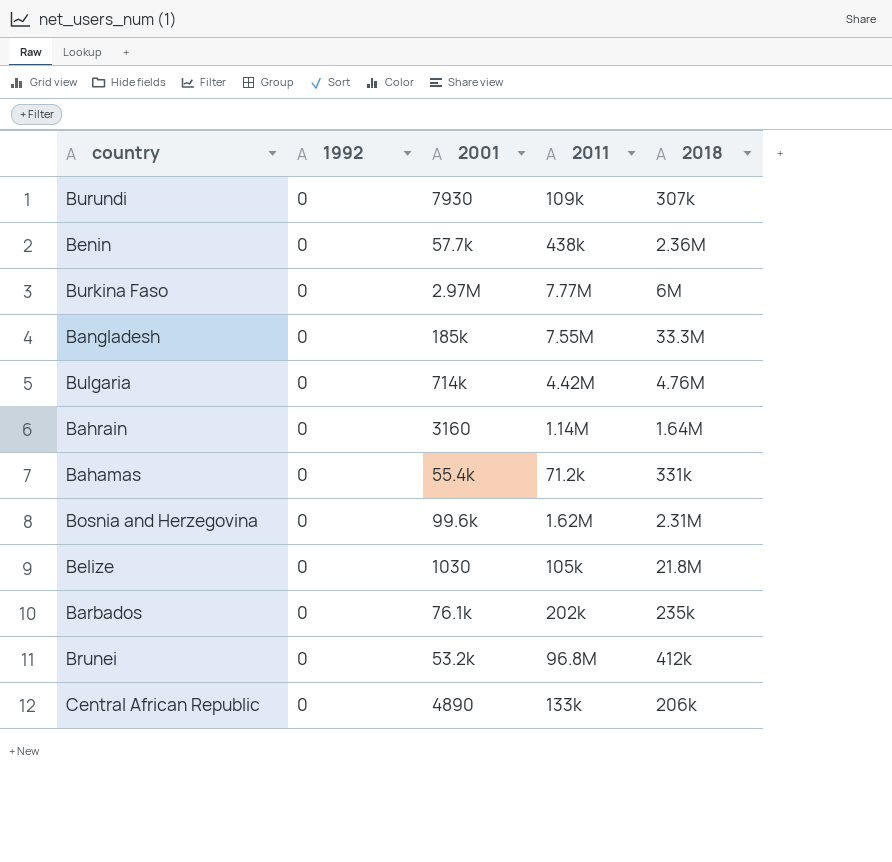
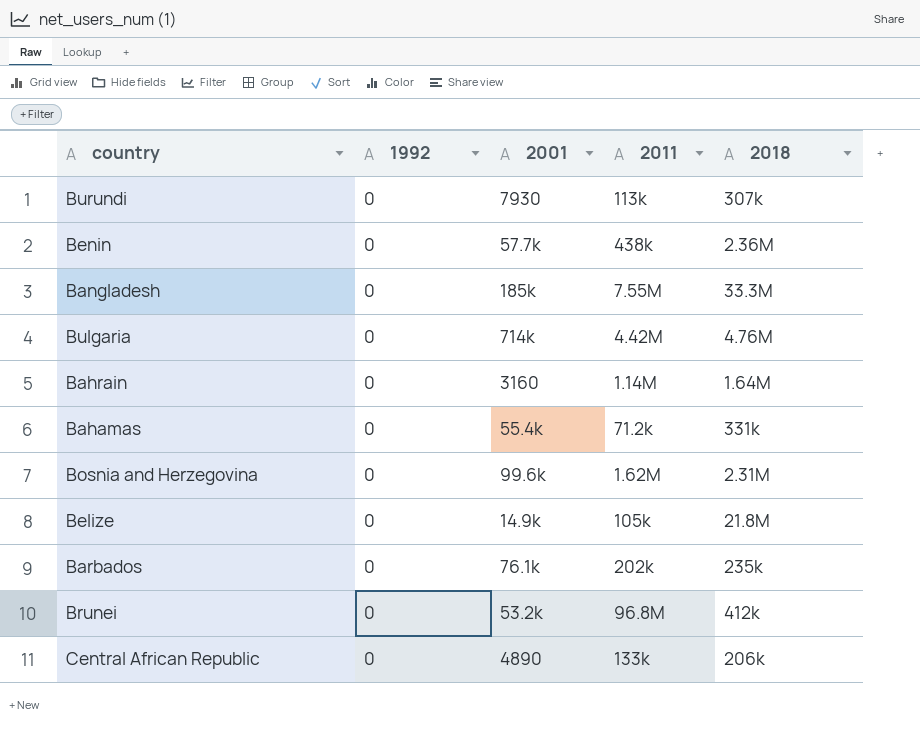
row Burkina Faso: 0 | 2.97M | 7.77M | 6M -> none
Burundi | 2011: 109k -> 113k
Belize | 2001: 1030 -> 14.9k

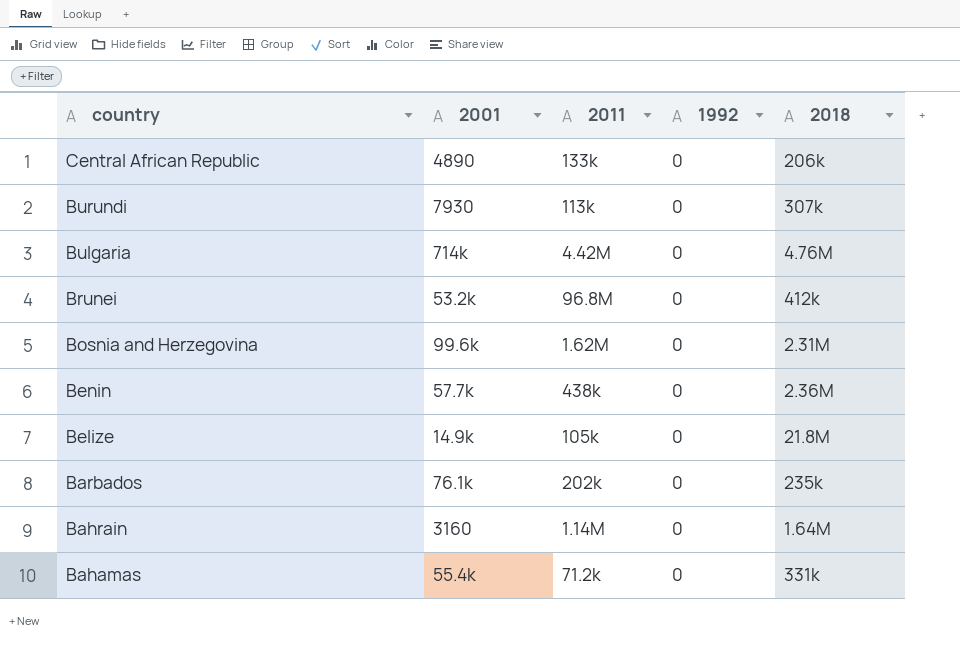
row order: none -> country descending
column 1992 | position: 2 -> 4
row Bangladesh: 0 | 185k | 7.55M | 33.3M -> none

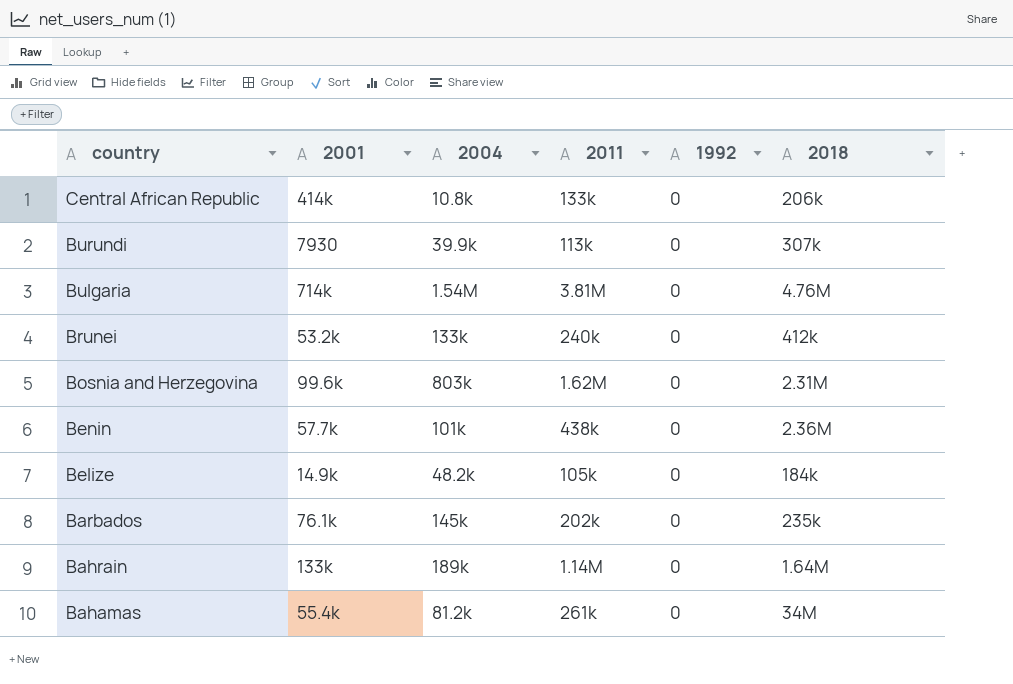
column 2004 | position: none -> 3
Central African Republic | 2001: 4890 -> 414k
Bulgaria | 2011: 4.42M -> 3.81M
Brunei | 2011: 96.8M -> 240k
Belize | 2018: 21.8M -> 184k
Bahrain | 2001: 3160 -> 133k
Bahamas | 2011: 71.2k -> 261k
Bahamas | 2018: 331k -> 34M

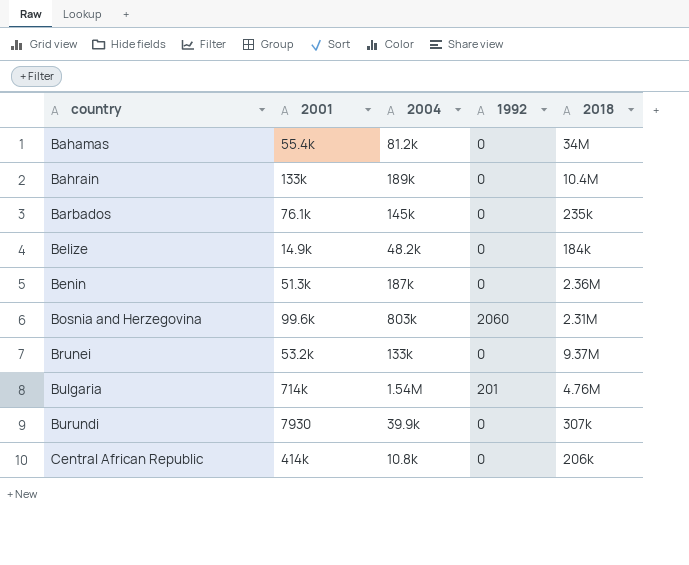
row order: country descending -> country ascending
column 2011 | position: 4 -> none
Bahrain | 2018: 1.64M -> 10.4M
Benin | 2001: 57.7k -> 51.3k
Benin | 2004: 101k -> 187k
Bosnia and Herzegovina | 1992: 0 -> 2060
Brunei | 2018: 412k -> 9.37M
Bulgaria | 1992: 0 -> 201

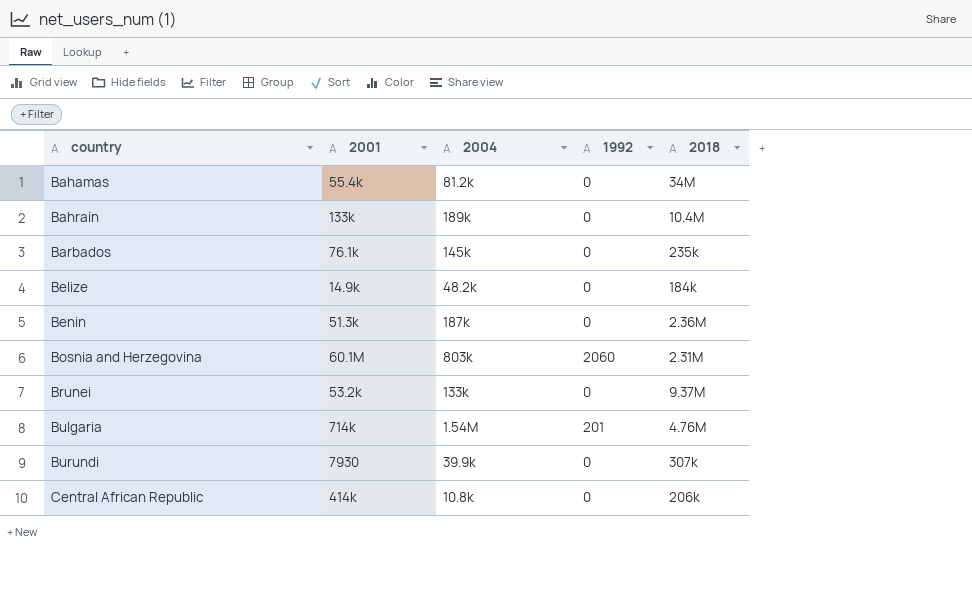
Bosnia and Herzegovina | 2001: 99.6k -> 60.1M

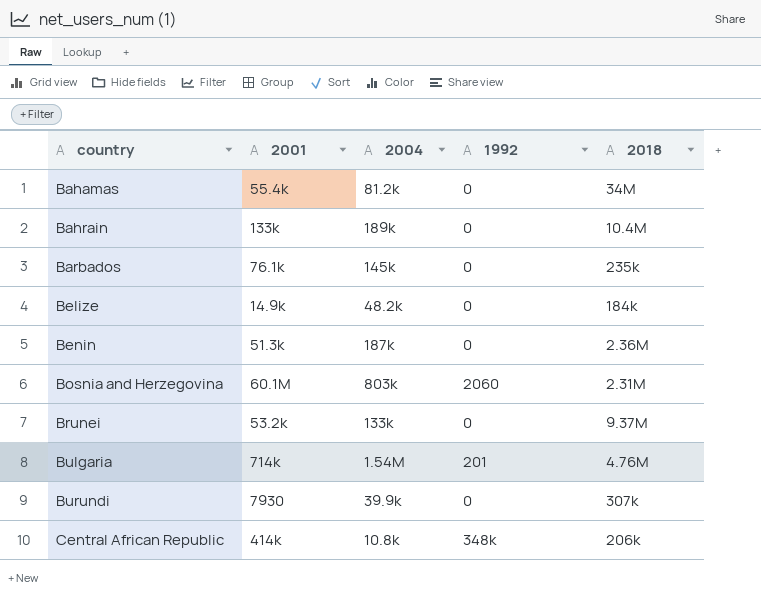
Central African Republic | 1992: 0 -> 348k

